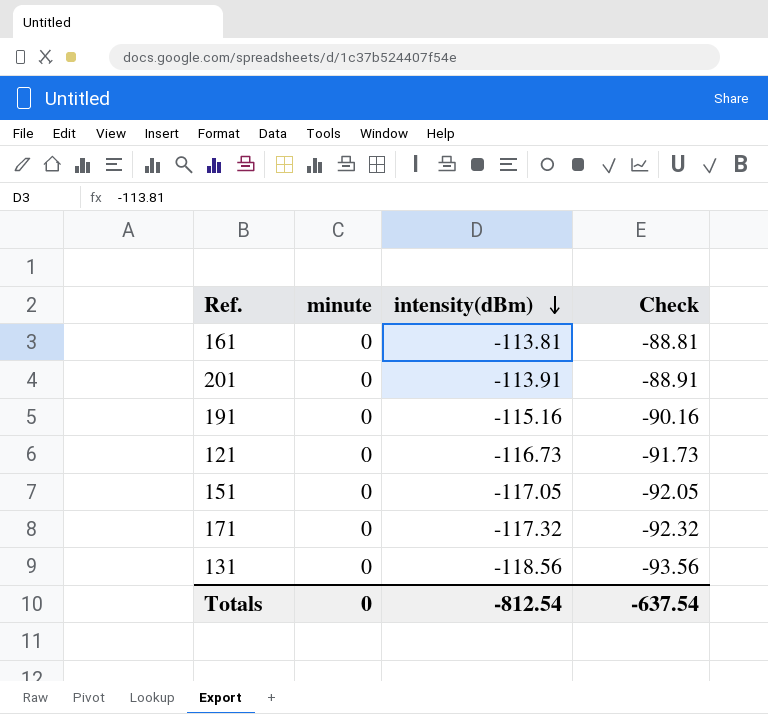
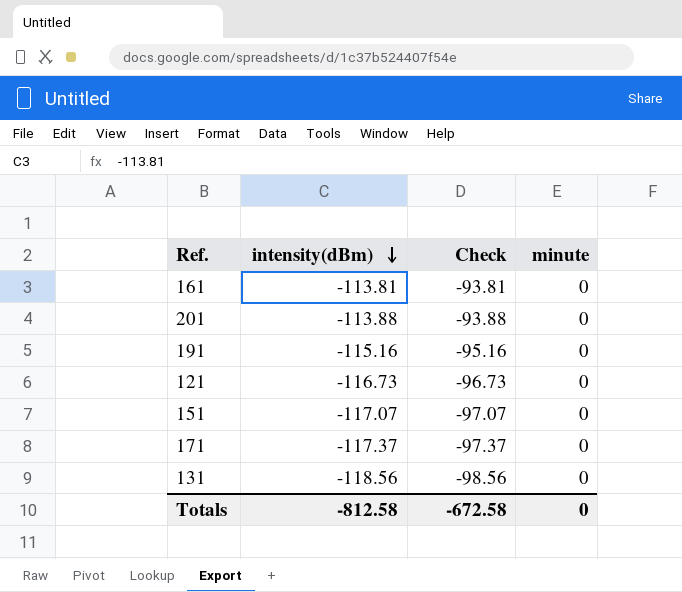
column Check | formula: [intensity(dBm)] + 25 -> [intensity(dBm)] + 20
column minute | position: 2 -> 4
201 | intensity(dBm): -113.91 -> -113.88
151 | intensity(dBm): -117.05 -> -117.07
171 | intensity(dBm): -117.32 -> -117.37
Totals | intensity(dBm): -812.54 -> -812.58
Totals | Check: -637.54 -> -672.58

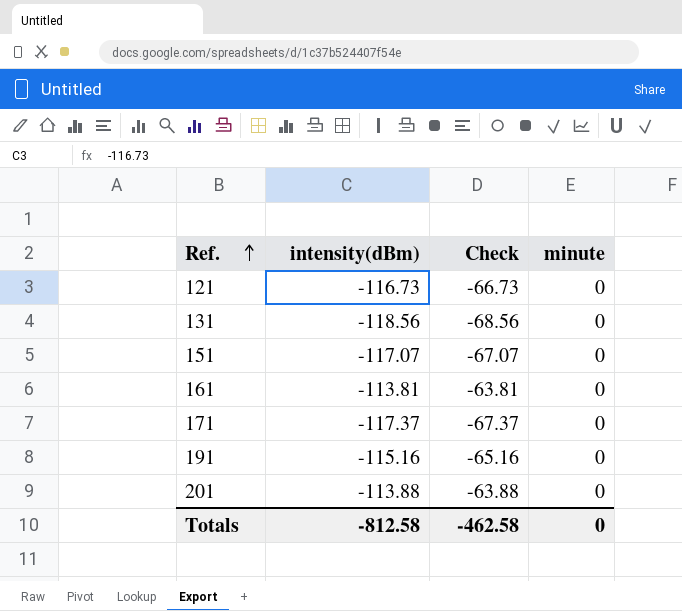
row order: intensity(dBm) descending -> Ref. ascending
column Check | formula: [intensity(dBm)] + 20 -> [intensity(dBm)] + 50
Totals | Check: -672.58 -> -462.58

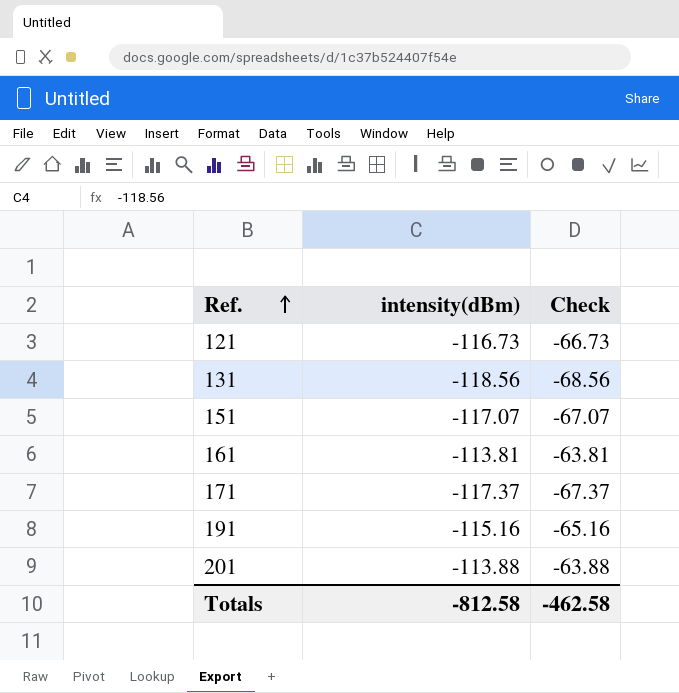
column minute | position: 4 -> none

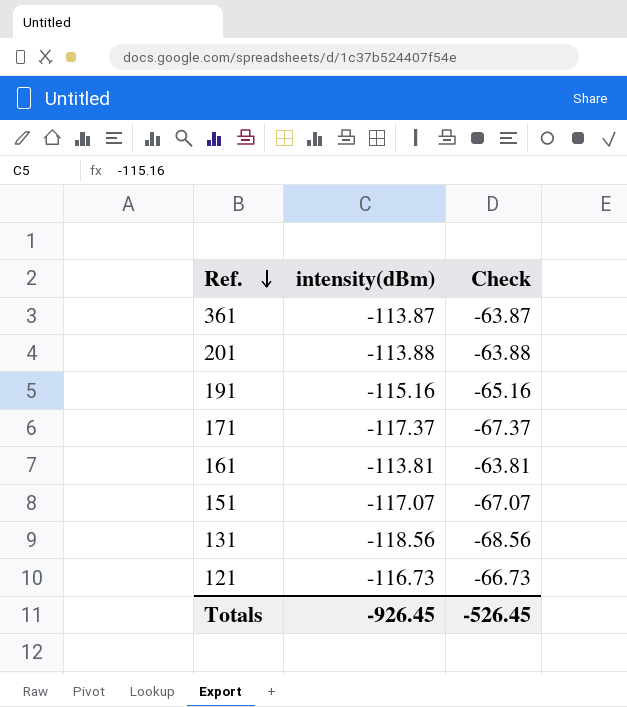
row order: Ref. ascending -> Ref. descending
row 361: none -> -113.87 | -63.87
Totals | intensity(dBm): -812.58 -> -926.45
Totals | Check: -462.58 -> -526.45

